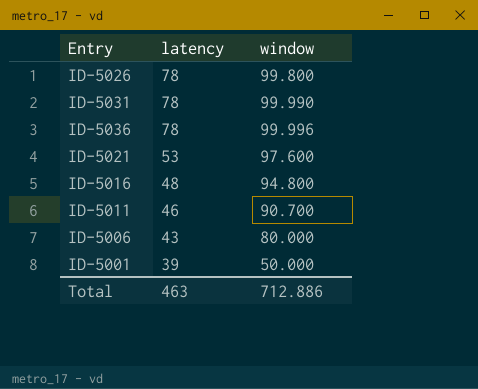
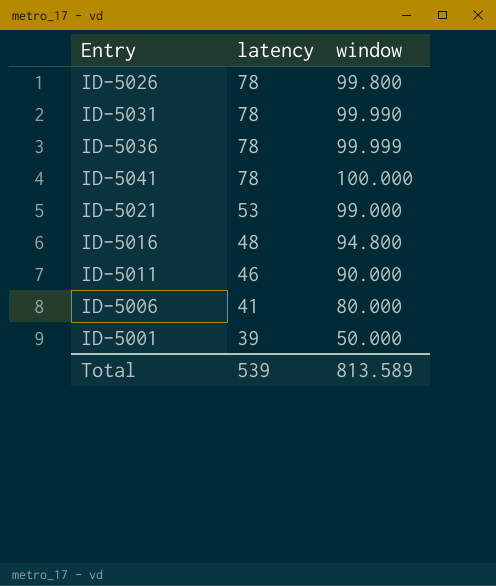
ID-5036 | window: 99.996 -> 99.999
row ID-5041: none -> 78 | 100.000
ID-5021 | window: 97.600 -> 99.000
ID-5011 | window: 90.700 -> 90.000
ID-5006 | latency: 43 -> 41
Total | latency: 463 -> 539
Total | window: 712.886 -> 813.589

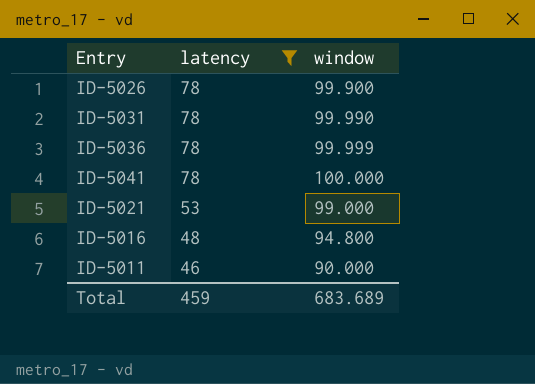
filter: none -> latency >= 46
ID-5026 | window: 99.800 -> 99.900
Total | latency: 539 -> 459
Total | window: 813.589 -> 683.689

